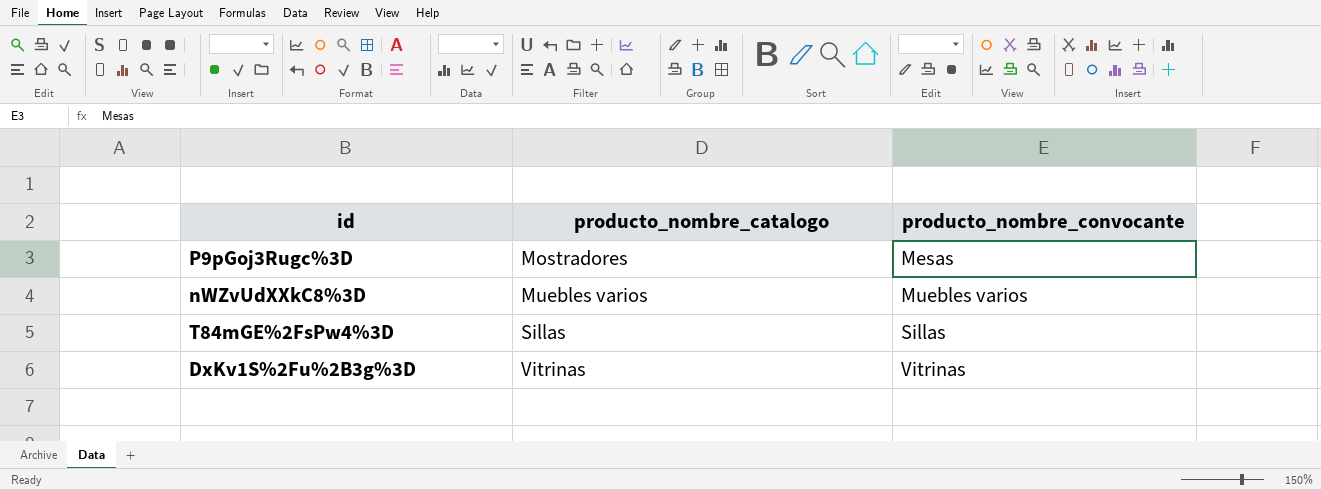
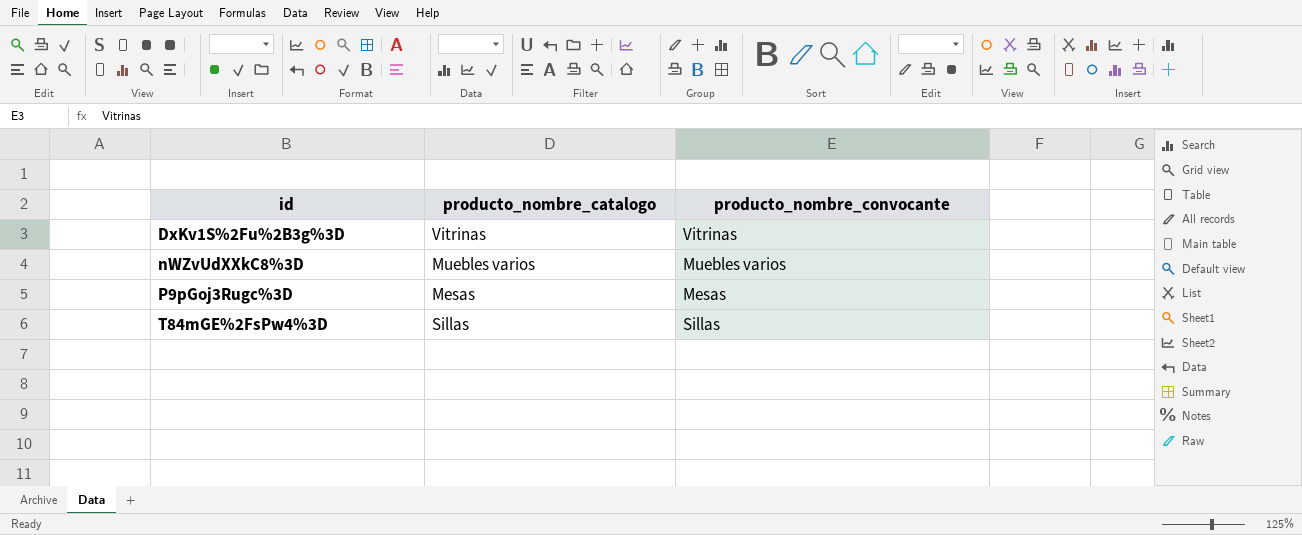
row order: producto_nombre_catalogo ascending -> id ascending
P9pGoj3Rugc%3D | producto_nombre_catalogo: Mostradores -> Mesas

